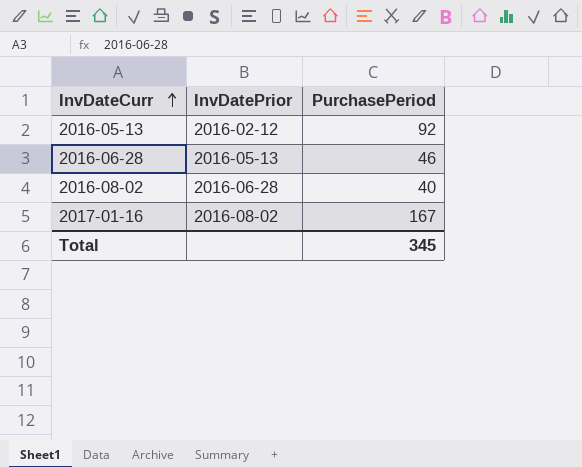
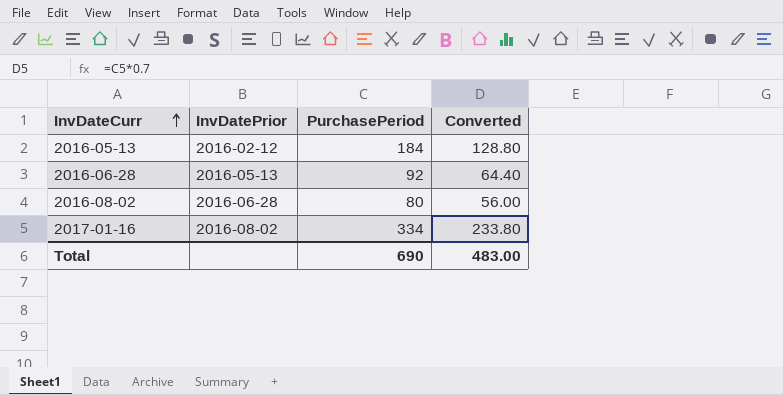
column Converted | formula: none -> [PurchasePeriod] * 0.7
2016-05-13 | PurchasePeriod: 92 -> 184
2016-06-28 | PurchasePeriod: 46 -> 92
2016-08-02 | PurchasePeriod: 40 -> 80
2017-01-16 | PurchasePeriod: 167 -> 334
Total | PurchasePeriod: 345 -> 690

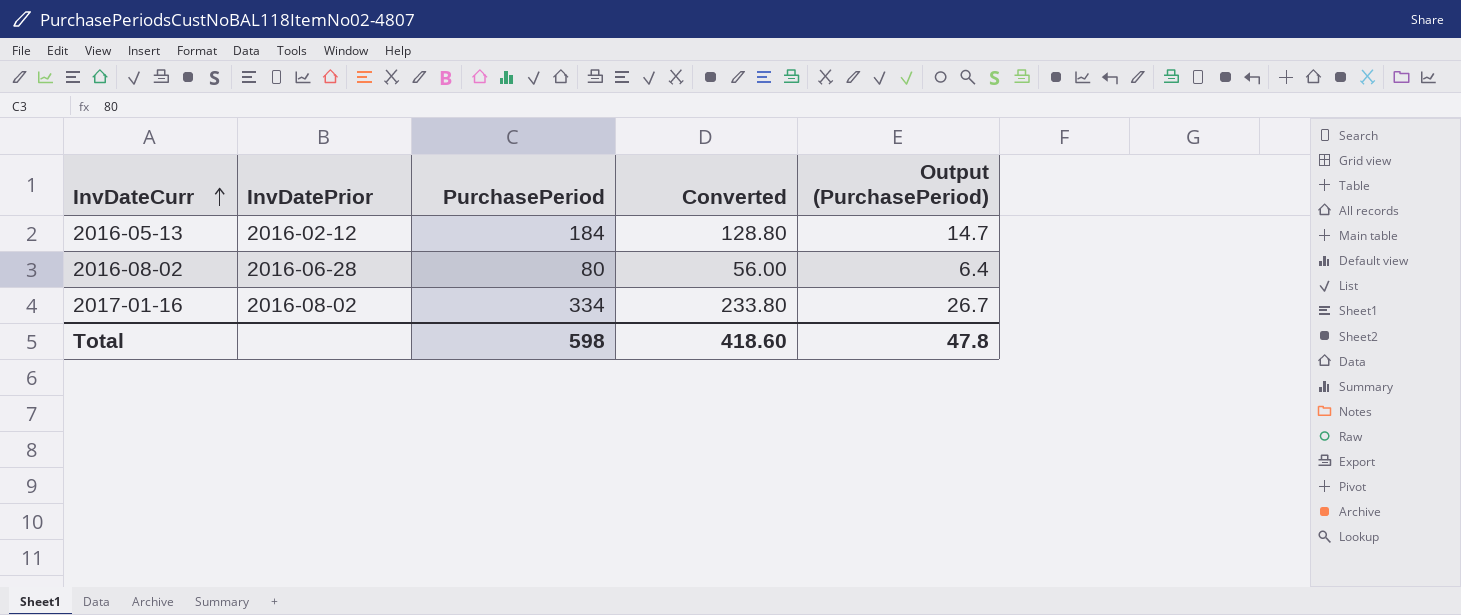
column Output (PurchasePeriod) | formula: none -> [PurchasePeriod] * 0.08
row 2016-06-28: 2016-05-13 | 92 | 64.40 -> none
Total | PurchasePeriod: 690 -> 598
Total | Converted: 483.00 -> 418.60

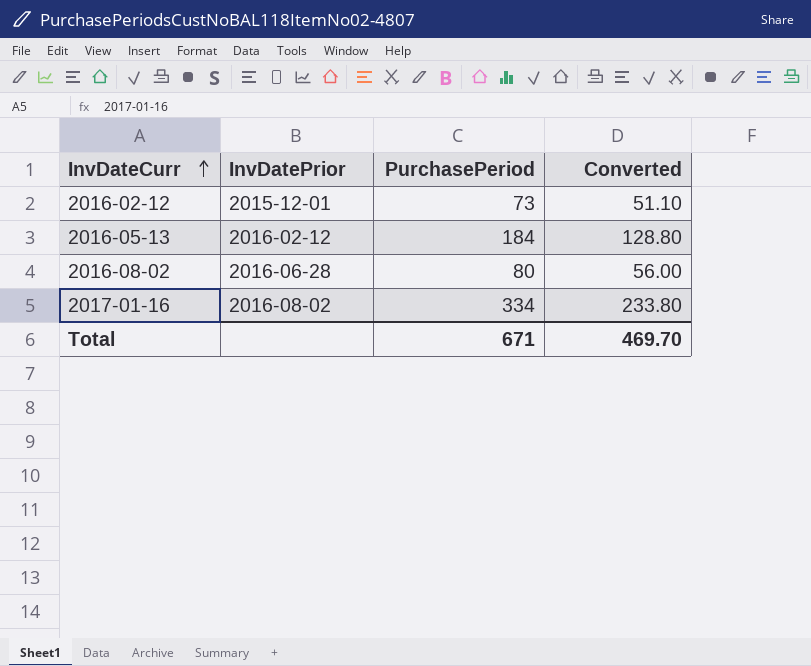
column Output (PurchasePeriod) | formula: [PurchasePeriod] * 0.08 -> none
row 2016-02-12: none -> 2015-12-01 | 73 | 51.10
Total | PurchasePeriod: 598 -> 671
Total | Converted: 418.60 -> 469.70

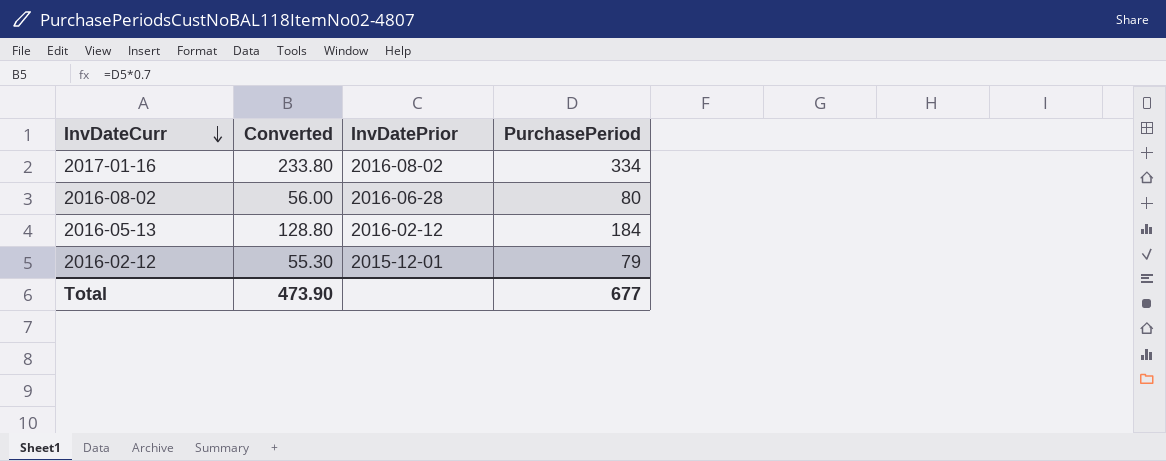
row order: InvDateCurr ascending -> InvDateCurr descending
column Converted | position: 4 -> 2
2016-02-12 | Converted: 51.10 -> 55.30
2016-02-12 | PurchasePeriod: 73 -> 79
Total | Converted: 469.70 -> 473.90
Total | PurchasePeriod: 671 -> 677

